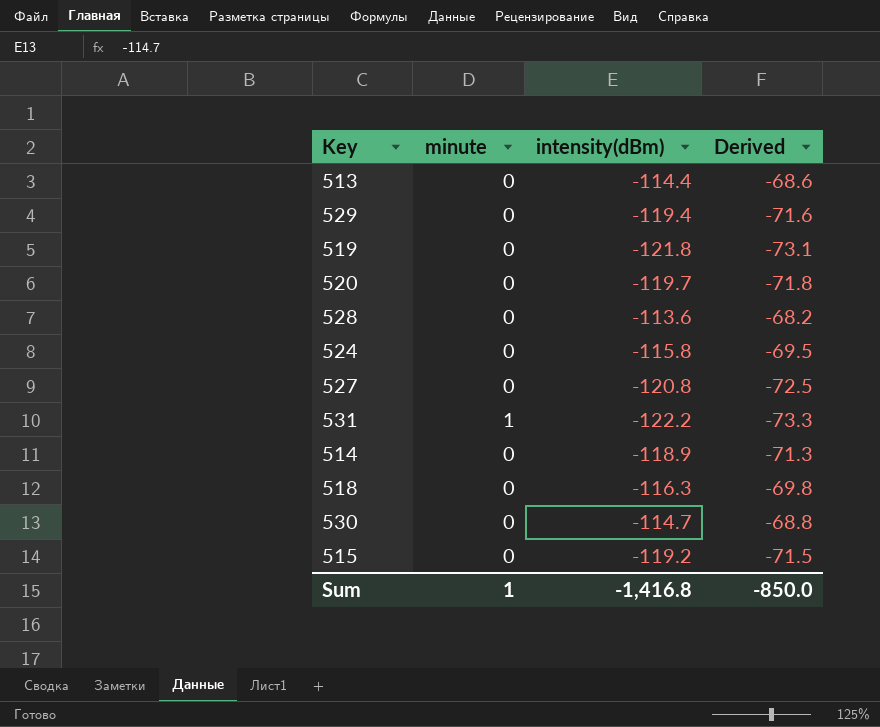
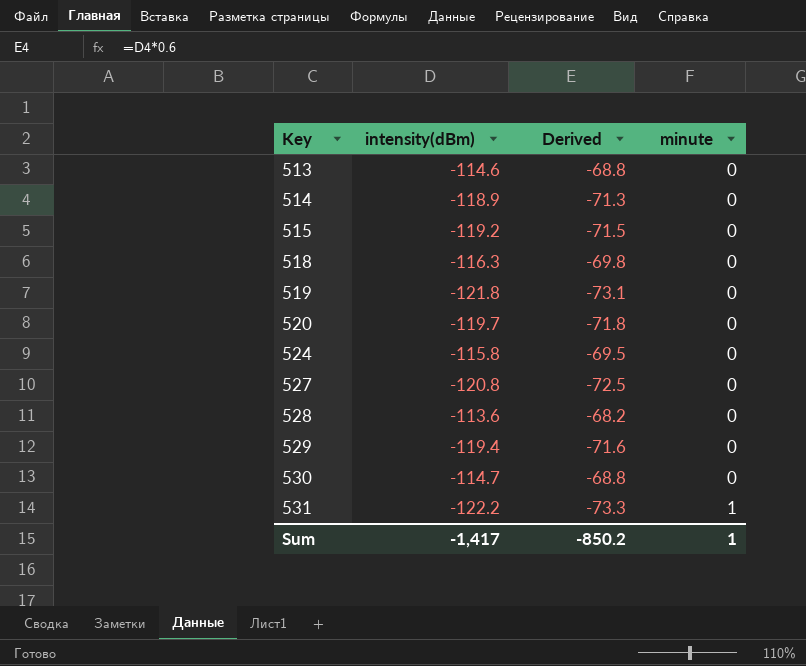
row order: none -> Key ascending
column minute | position: 2 -> 4
513 | intensity(dBm): -114.4 -> -114.6
513 | Derived: -68.6 -> -68.8
Sum | intensity(dBm): -1,416.8 -> -1,417
Sum | Derived: -850.0 -> -850.2

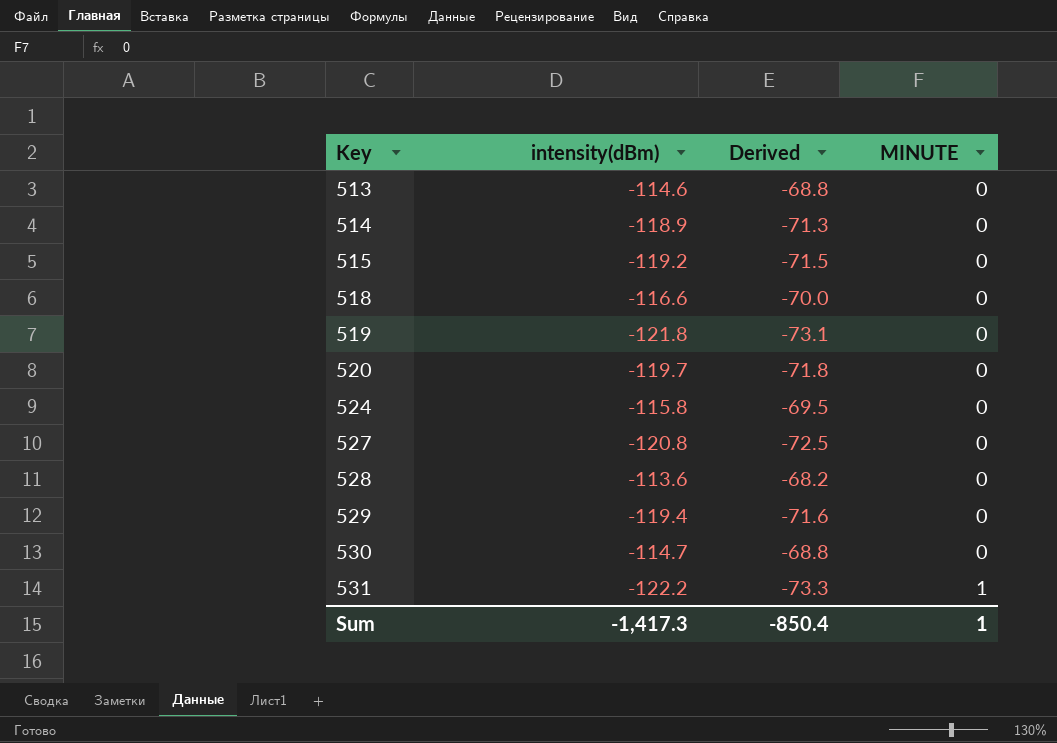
column name: minute -> MINUTE
518 | intensity(dBm): -116.3 -> -116.6
518 | Derived: -69.8 -> -70.0
Sum | intensity(dBm): -1,417 -> -1,417.3
Sum | Derived: -850.2 -> -850.4

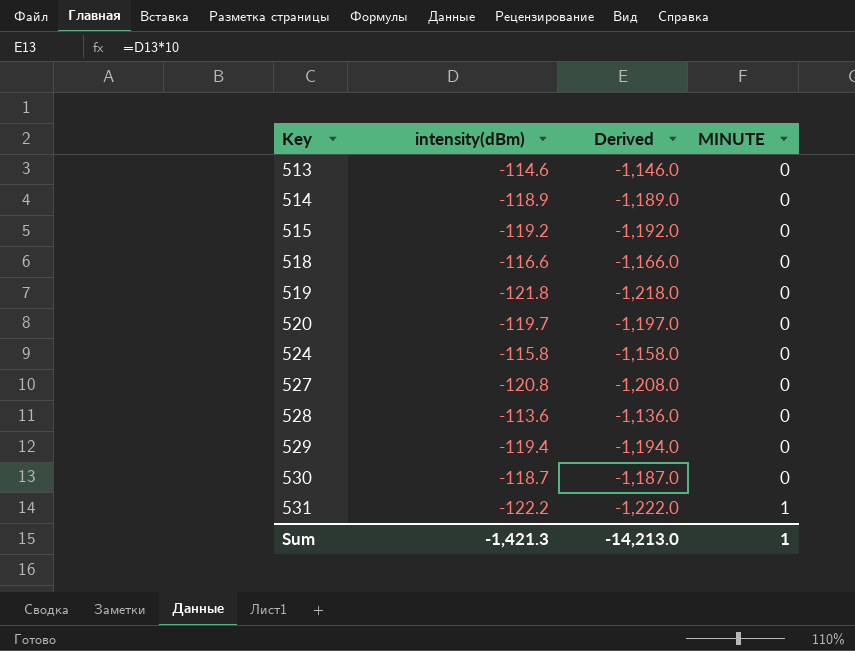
column Derived | formula: [intensity(dBm)] * 0.6 -> [intensity(dBm)] * 10
530 | intensity(dBm): -114.7 -> -118.7
Sum | intensity(dBm): -1,417.3 -> -1,421.3
Sum | Derived: -850.4 -> -14,213.0

